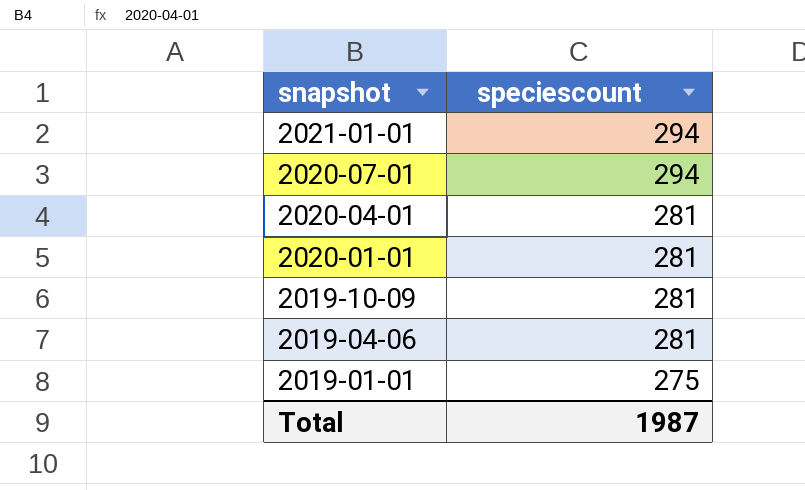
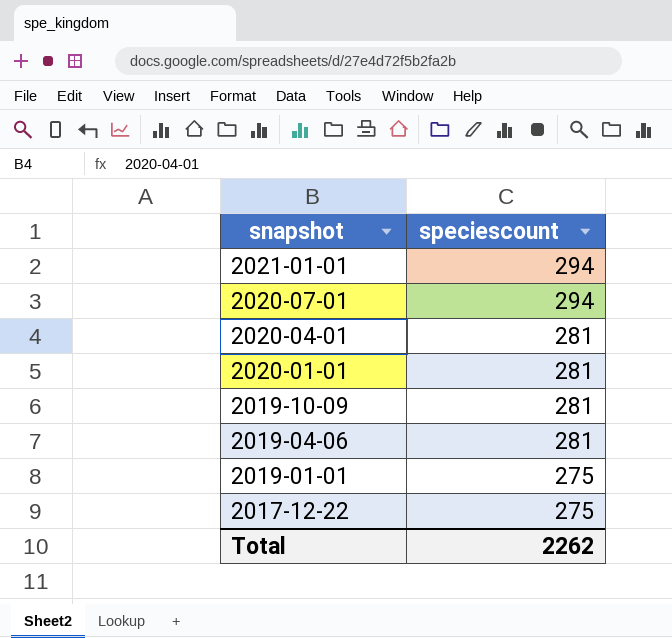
row 2017-12-22: none -> 275
Total | speciescount: 1987 -> 2262

